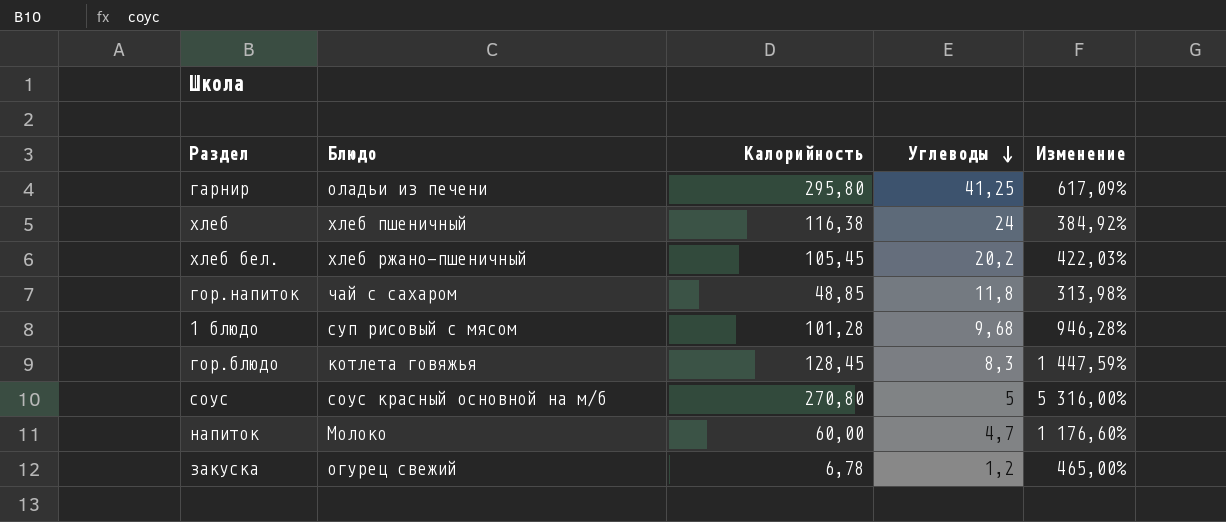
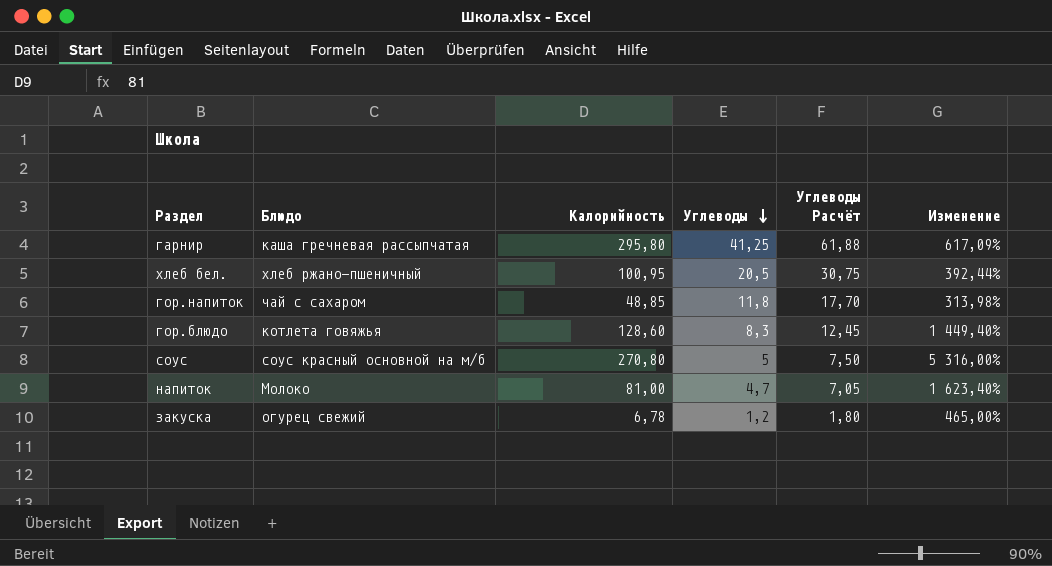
column Углеводы Расчёт | formula: none -> [Углеводы] * 1,5
row хлеб: хлеб пшеничный | 116,38 | 24 | 384,92% -> none
row 1 блюдо: суп рисовый с мясом | 101,28 | 9,68 | 946,28% -> none
гарнир | Блюдо: оладьи из печени -> каша гречневая рассыпчатая
хлеб бел. | Калорийность: 105,45 -> 100,95
хлеб бел. | Углеводы: 20,2 -> 20,5
хлеб бел. | Изменение: 422,03% -> 392,44%
гор.блюдо | Калорийность: 128,45 -> 128,60
гор.блюдо | Изменение: 1 447,59% -> 1 449,40%
напиток | Калорийность: 60,00 -> 81,00
напиток | Изменение: 1 176,60% -> 1 623,40%

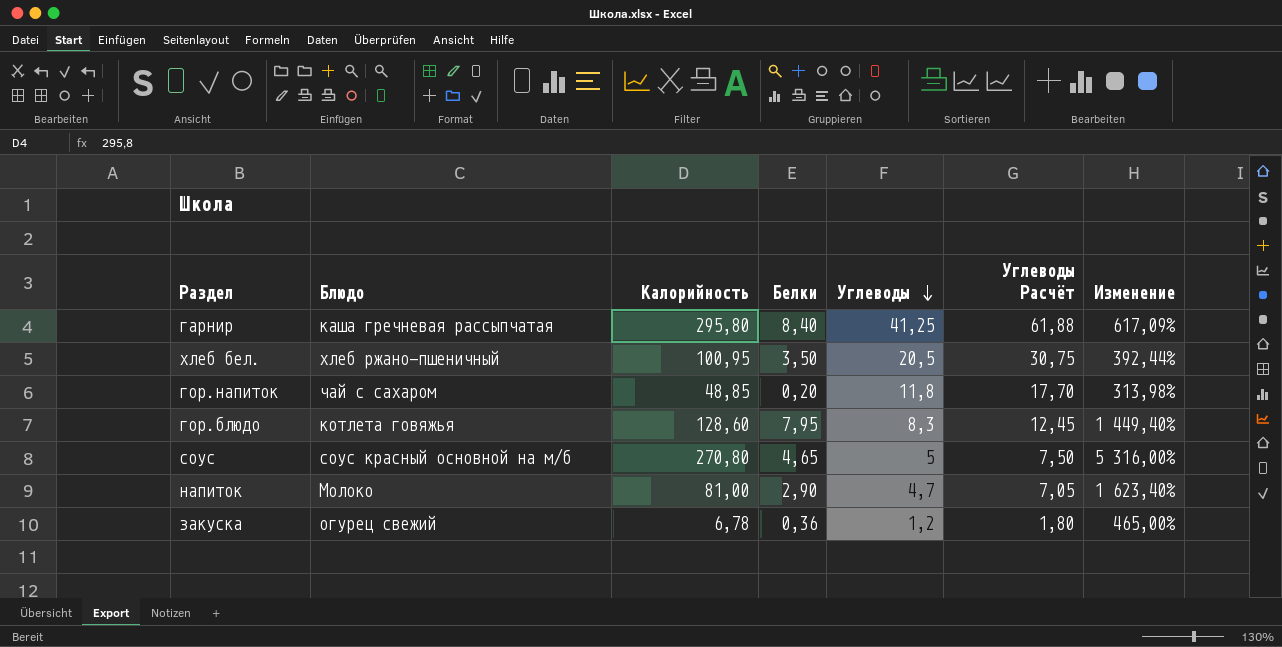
column Белки | position: none -> 4

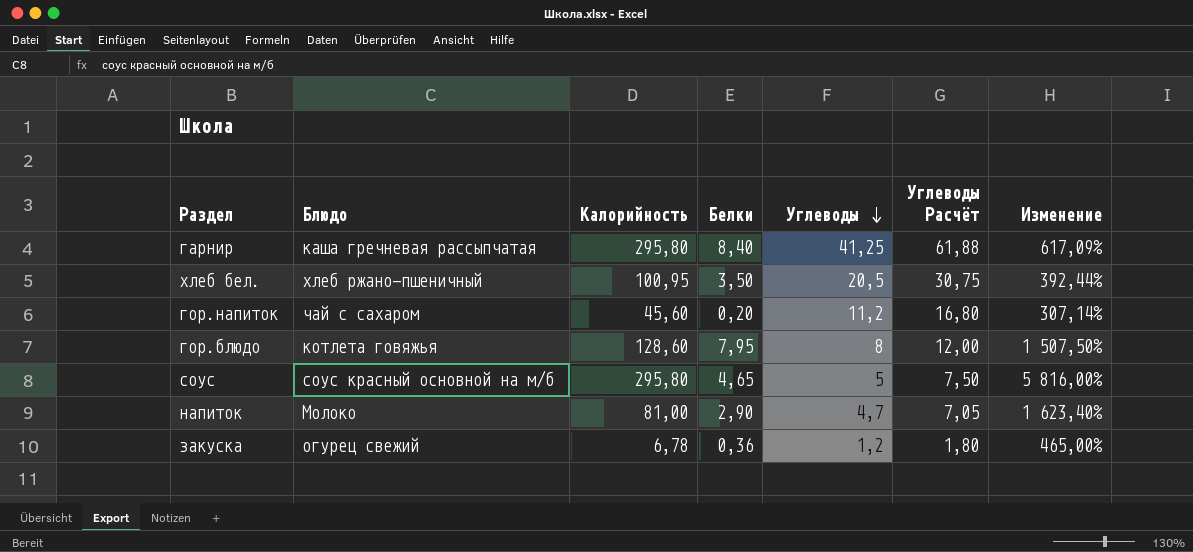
гор.напиток | Калорийность: 48,85 -> 45,60
гор.напиток | Углеводы: 11,8 -> 11,2
гор.напиток | Углеводы Расчёт: 17,70 -> 16,80
гор.напиток | Изменение: 313,98% -> 307,14%
гор.блюдо | Углеводы: 8,3 -> 8
гор.блюдо | Углеводы Расчёт: 12,45 -> 12,00
гор.блюдо | Изменение: 1 449,40% -> 1 507,50%
соус | Калорийность: 270,80 -> 295,80
соус | Изменение: 5 316,00% -> 5 816,00%

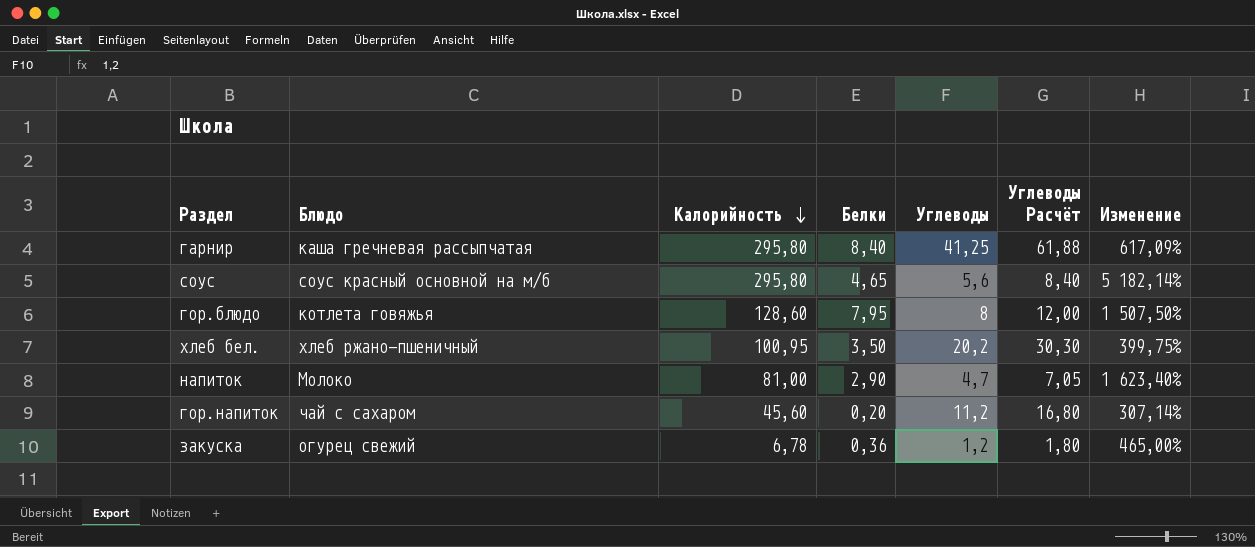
row order: Углеводы descending -> Калорийность descending
соус | Углеводы: 5 -> 5,6
соус | Углеводы Расчёт: 7,50 -> 8,40
соус | Изменение: 5 816,00% -> 5 182,14%
хлеб бел. | Углеводы: 20,5 -> 20,2
хлеб бел. | Углеводы Расчёт: 30,75 -> 30,30
хлеб бел. | Изменение: 392,44% -> 399,75%

